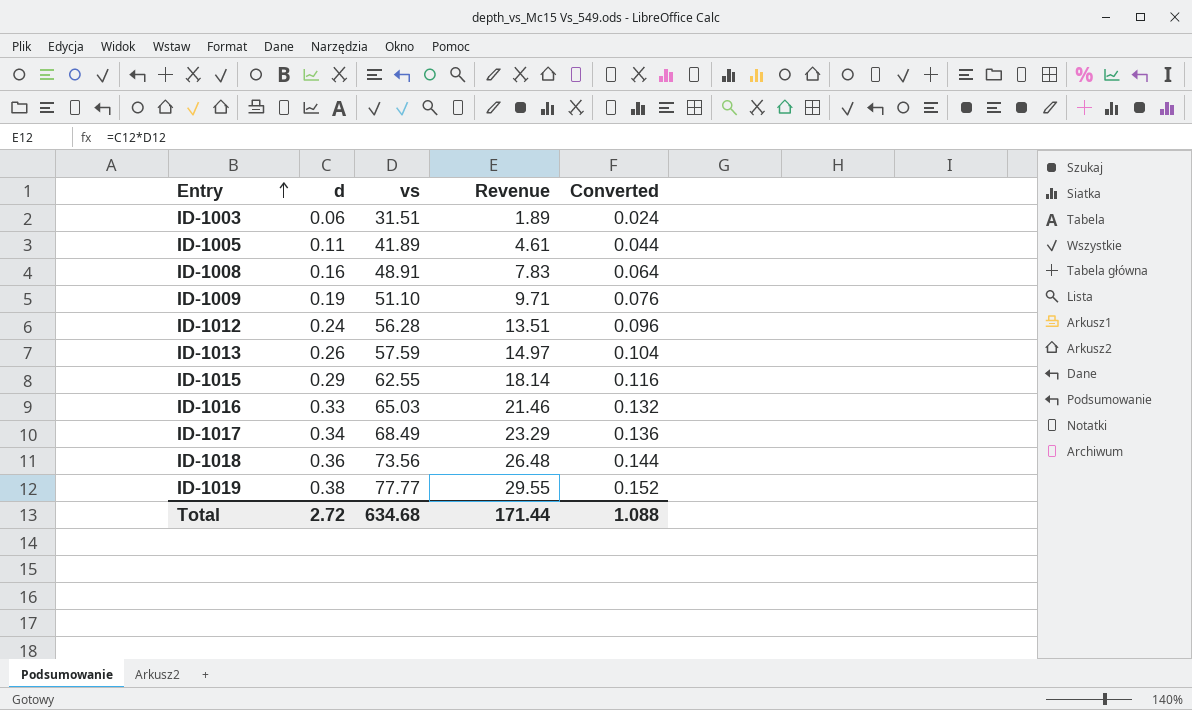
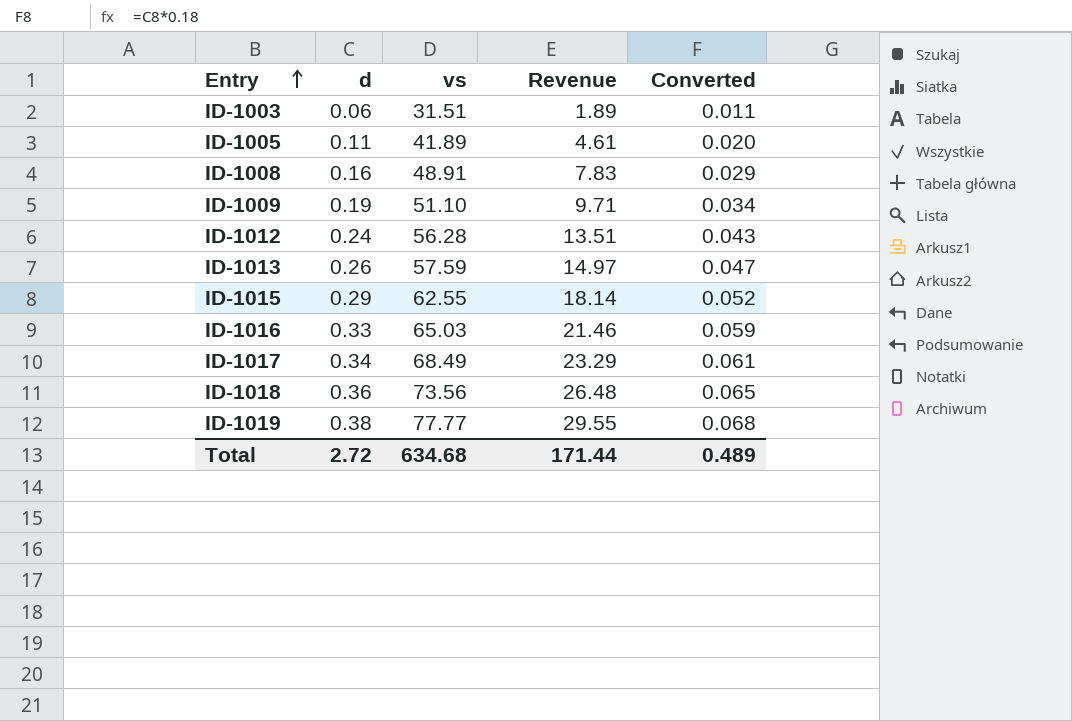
column Converted | formula: [d] * 0.4 -> [d] * 0.18
Total | Converted: 1.088 -> 0.489

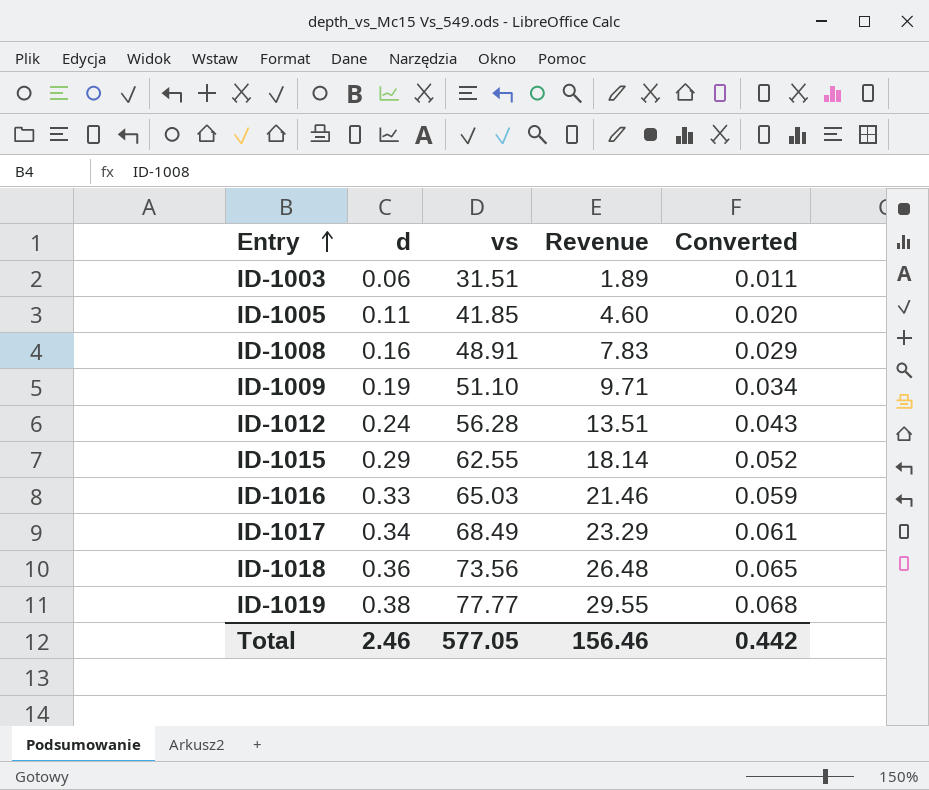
row ID-1013: 0.26 | 57.59 | 14.97 | 0.047 -> none
ID-1005 | vs: 41.89 -> 41.85
ID-1005 | Revenue: 4.61 -> 4.60
Total | d: 2.72 -> 2.46
Total | vs: 634.68 -> 577.05
Total | Revenue: 171.44 -> 156.46
Total | Converted: 0.489 -> 0.442

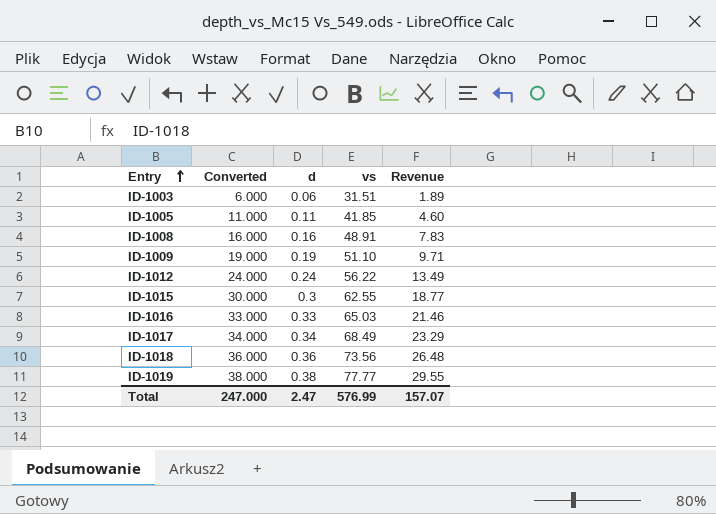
column Converted | formula: [d] * 0.18 -> [d] * 100
column Converted | position: 5 -> 2
ID-1012 | vs: 56.28 -> 56.22
ID-1012 | Revenue: 13.51 -> 13.49
ID-1015 | d: 0.29 -> 0.3
ID-1015 | Revenue: 18.14 -> 18.77
Total | Converted: 0.442 -> 247.000
Total | d: 2.46 -> 2.47
Total | vs: 577.05 -> 576.99
Total | Revenue: 156.46 -> 157.07

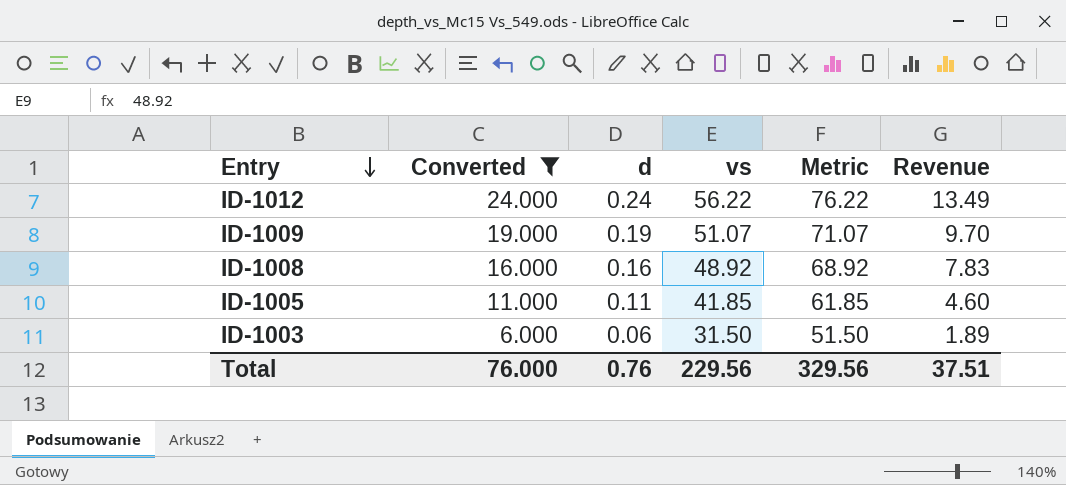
filter: none -> Converted <= 24.000
row order: Entry ascending -> Entry descending
column Metric | formula: none -> [vs] + 20
ID-1009 | vs: 51.10 -> 51.07
ID-1009 | Revenue: 9.71 -> 9.70
ID-1008 | vs: 48.91 -> 48.92
ID-1003 | vs: 31.51 -> 31.50
Total | Converted: 247.000 -> 76.000
Total | d: 2.47 -> 0.76
Total | vs: 576.99 -> 229.56
Total | Revenue: 157.07 -> 37.51

